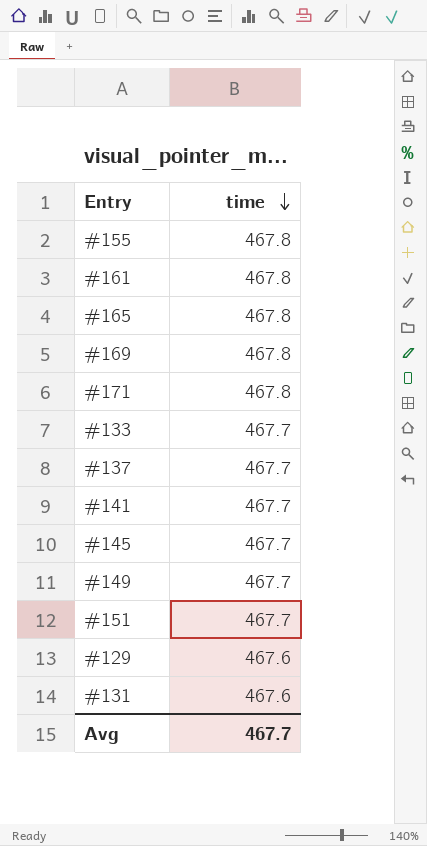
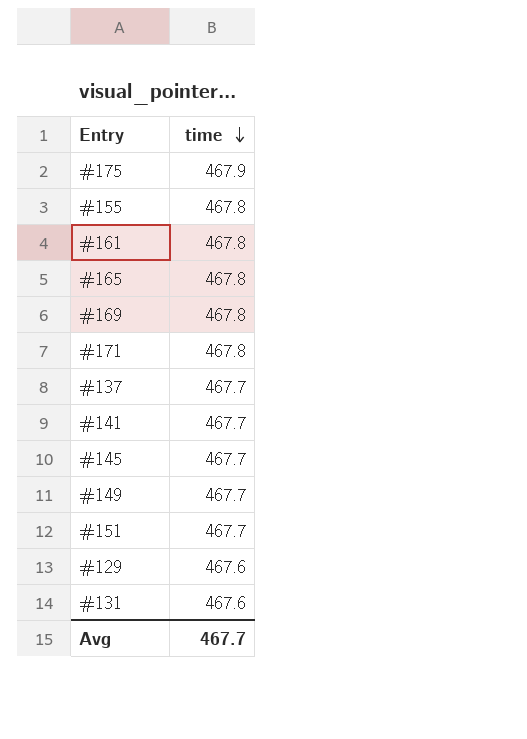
row #133: 467.7 -> none
row #175: none -> 467.9

